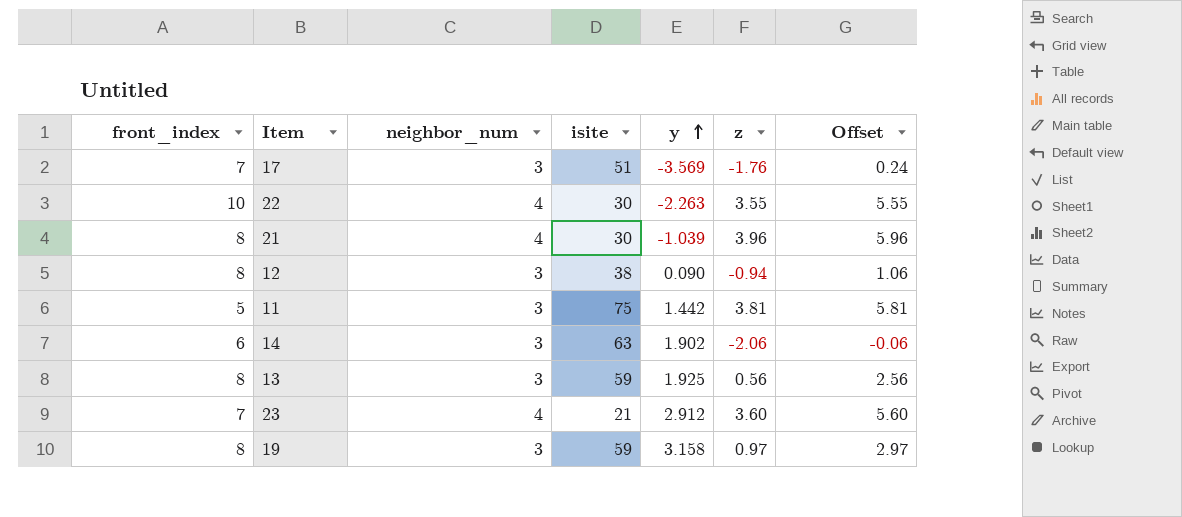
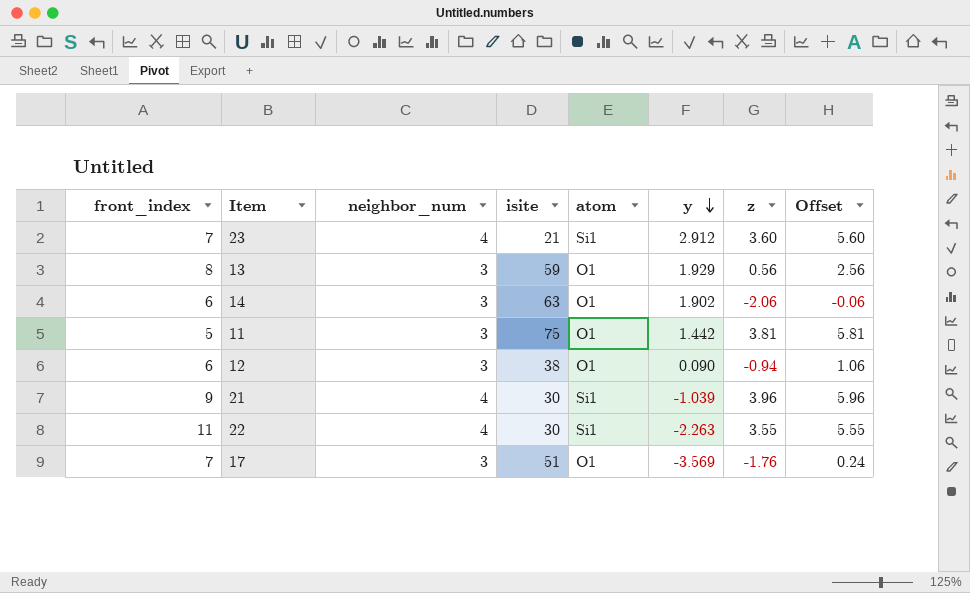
row order: y ascending -> y descending
column atom | position: none -> 5
row 19: 8 | 3 | 59 | 3.158 | 0.97 | 2.97 -> none
13 | y: 1.925 -> 1.929
12 | front_index: 8 -> 6
21 | front_index: 8 -> 9
22 | front_index: 10 -> 11

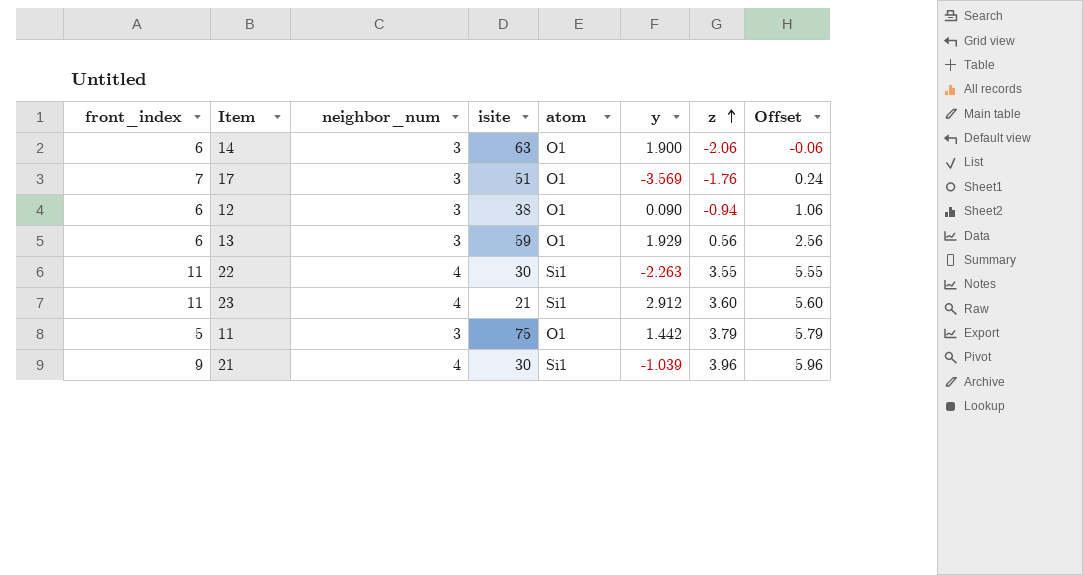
row order: y descending -> z ascending
14 | y: 1.902 -> 1.900
13 | front_index: 8 -> 6
23 | front_index: 7 -> 11
11 | z: 3.81 -> 3.79
11 | Offset: 5.81 -> 5.79

